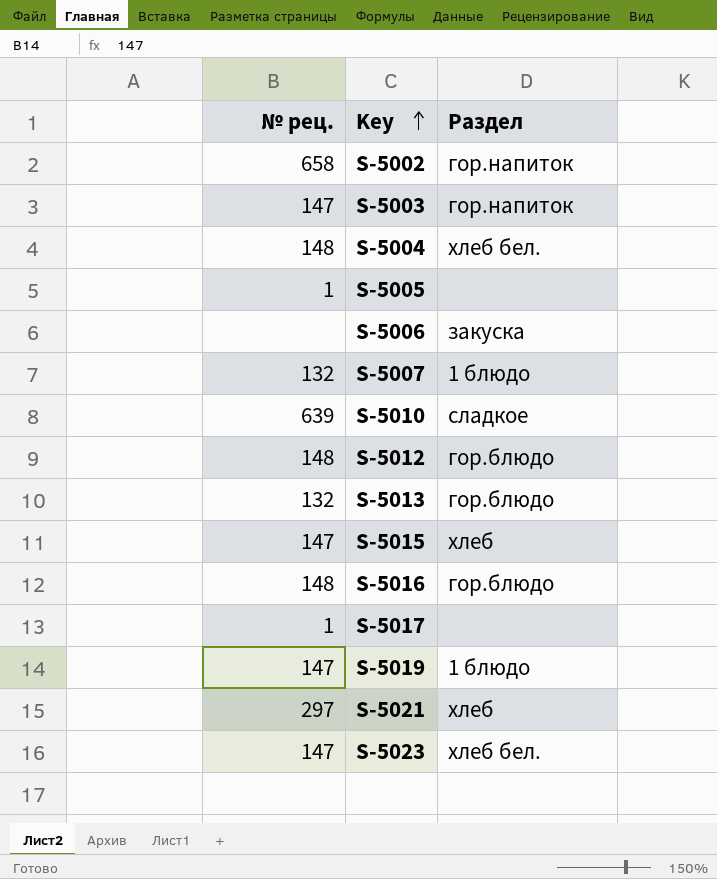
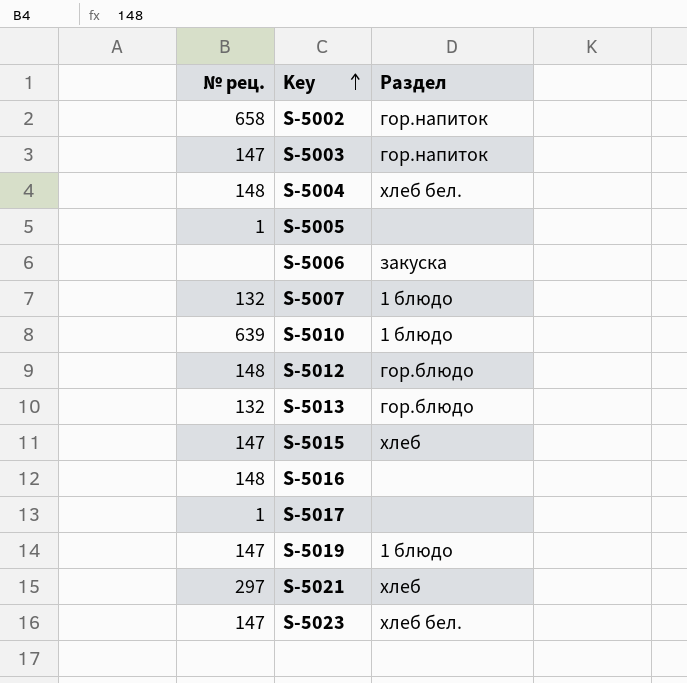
S-5010 | Раздел: сладкое -> 1 блюдо
S-5016 | Раздел: гор.блюдо -> none

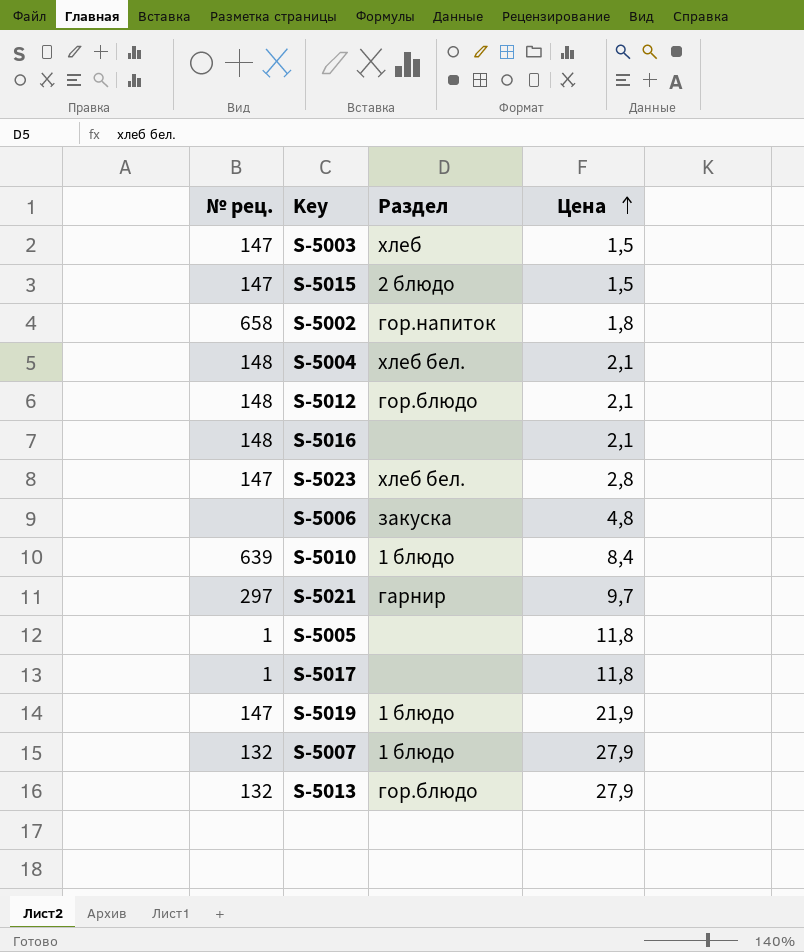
row order: Key ascending -> Цена ascending
column Цена | position: none -> 4
S-5003 | Раздел: гор.напиток -> хлеб
S-5015 | Раздел: хлеб -> 2 блюдо
S-5021 | Раздел: хлеб -> гарнир

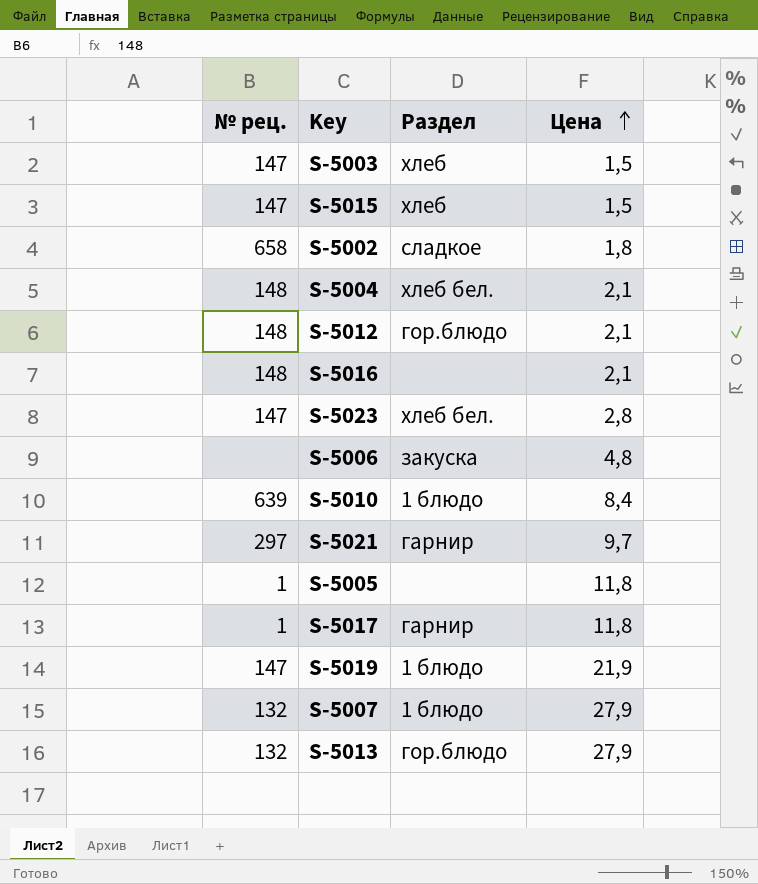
S-5015 | Раздел: 2 блюдо -> хлеб
S-5002 | Раздел: гор.напиток -> сладкое
S-5017 | Раздел: none -> гарнир

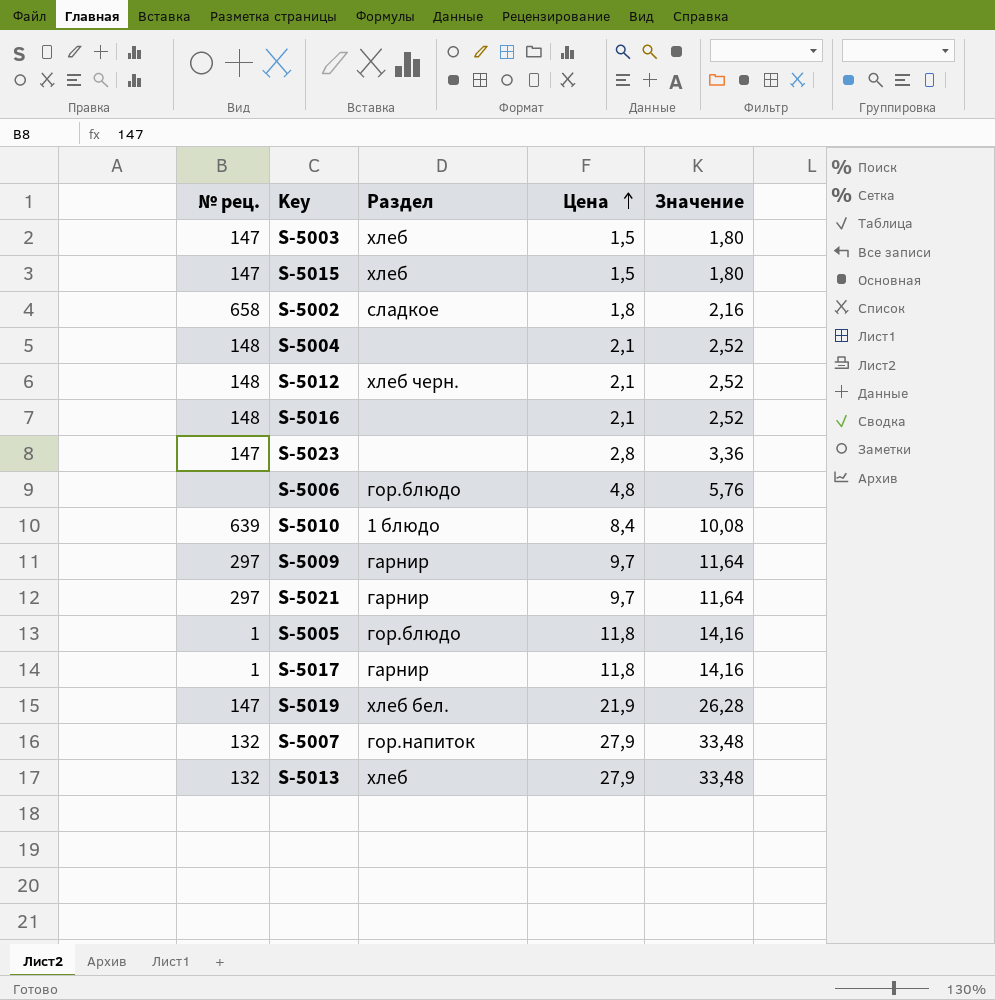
column Значение | formula: none -> [Цена] * 1,2
S-5004 | Раздел: хлеб бел. -> none
S-5012 | Раздел: гор.блюдо -> хлеб черн.
S-5023 | Раздел: хлеб бел. -> none
S-5006 | Раздел: закуска -> гор.блюдо
row S-5009: none -> 297 | гарнир | 9,7 | 11,64
S-5005 | Раздел: none -> гор.блюдо
S-5019 | Раздел: 1 блюдо -> хлеб бел.
S-5007 | Раздел: 1 блюдо -> гор.напиток
S-5013 | Раздел: гор.блюдо -> хлеб

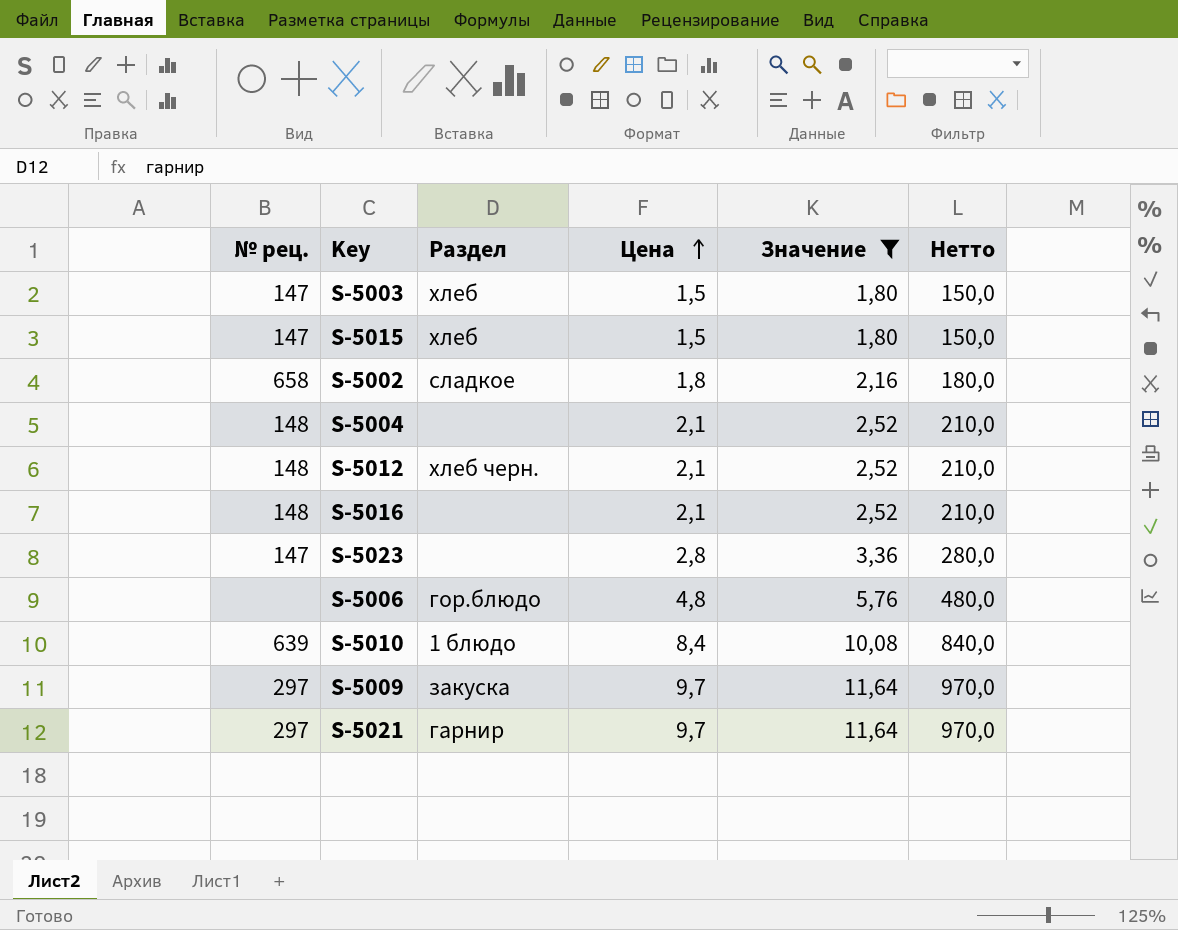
filter: none -> Значение <= 11,64
column Нетто | formula: none -> [Цена] * 100
S-5009 | Раздел: гарнир -> закуска

